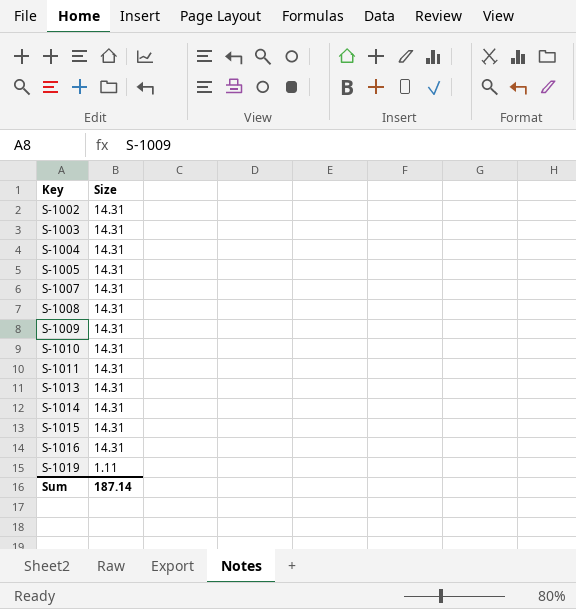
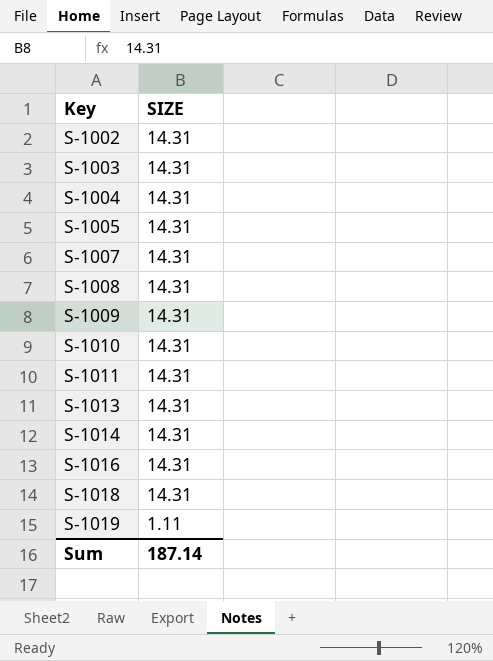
column name: Size -> SIZE
row S-1015: 14.31 -> none
row S-1018: none -> 14.31

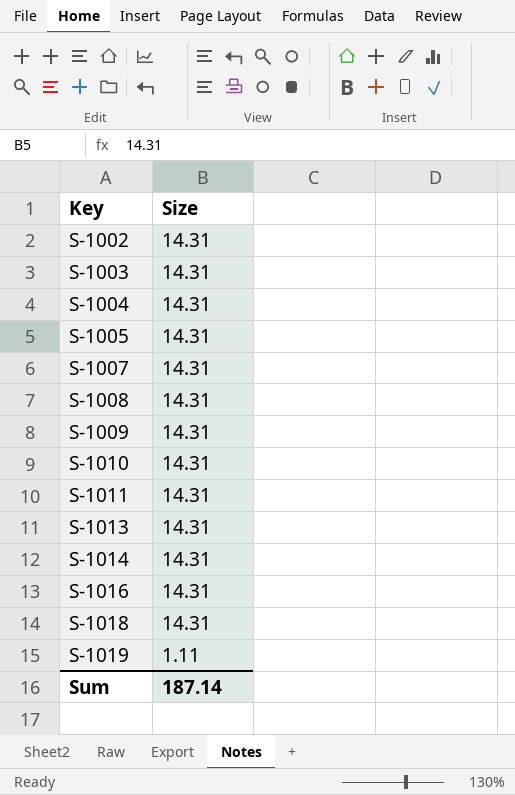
column name: SIZE -> Size

